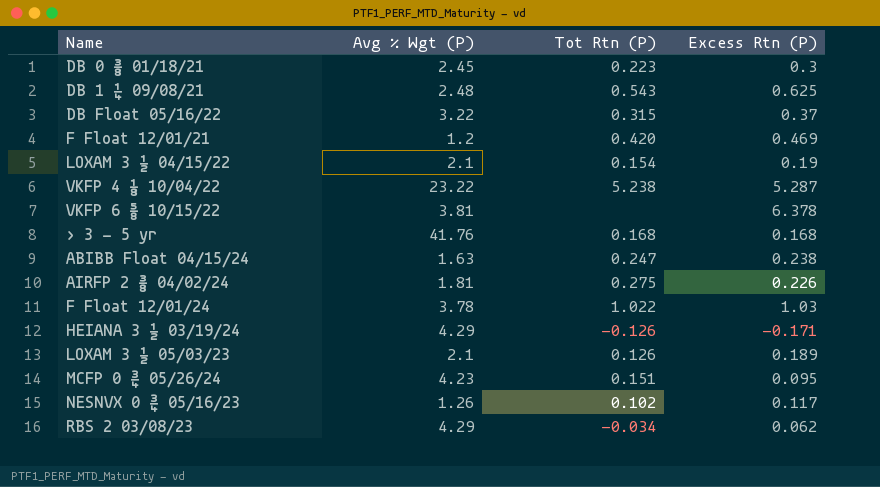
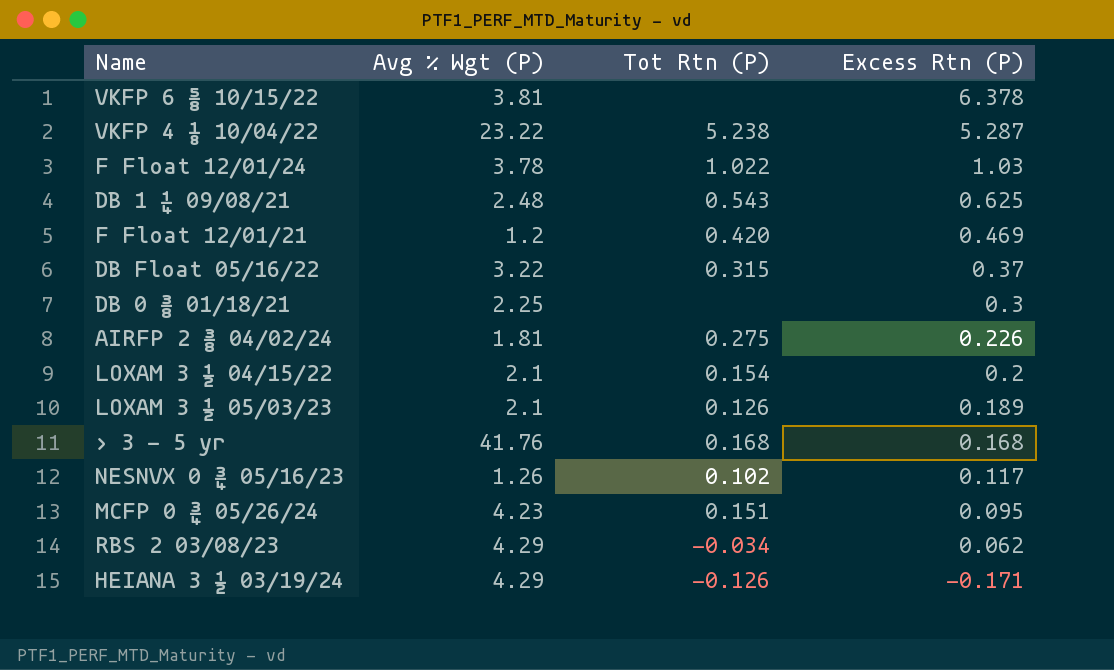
row order: none -> Excess Rtn (P) descending
row ABIBB Float 04/15/24: 1.63 | 0.247 | 0.238 -> none
DB 0 ⅜ 01/18/21 | Avg % Wgt (P): 2.45 -> 2.25
DB 0 ⅜ 01/18/21 | Tot Rtn (P): 0.223 -> none
LOXAM 3 ½ 04/15/22 | Excess Rtn (P): 0.19 -> 0.2

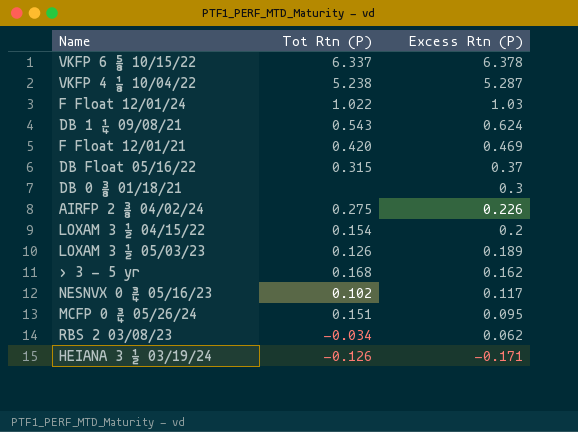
column Avg % Wgt (P) | position: 2 -> none
VKFP 6 ⅝ 10/15/22 | Tot Rtn (P): none -> 6.337
DB 1 ¼ 09/08/21 | Excess Rtn (P): 0.625 -> 0.624
› 3 - 5 yr | Excess Rtn (P): 0.168 -> 0.162

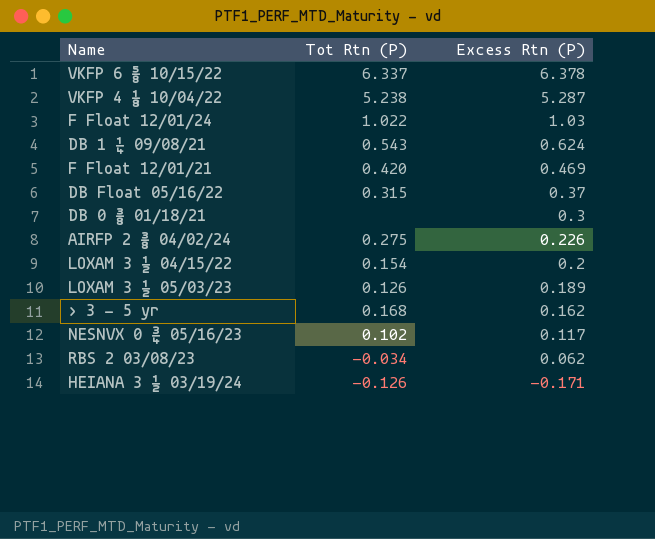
row MCFP 0 ¾ 05/26/24: 0.151 | 0.095 -> none

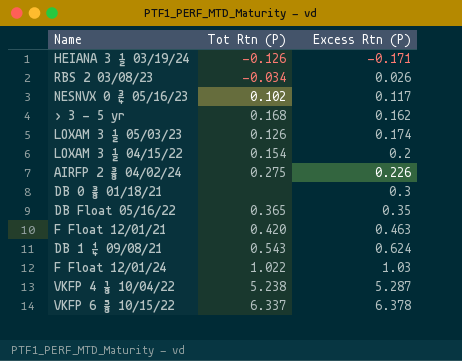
row order: Excess Rtn (P) descending -> Excess Rtn (P) ascending
RBS 2 03/08/23 | Excess Rtn (P): 0.062 -> 0.026
LOXAM 3 ½ 05/03/23 | Excess Rtn (P): 0.189 -> 0.174
DB Float 05/16/22 | Tot Rtn (P): 0.315 -> 0.365
DB Float 05/16/22 | Excess Rtn (P): 0.37 -> 0.35
F Float 12/01/21 | Excess Rtn (P): 0.469 -> 0.463

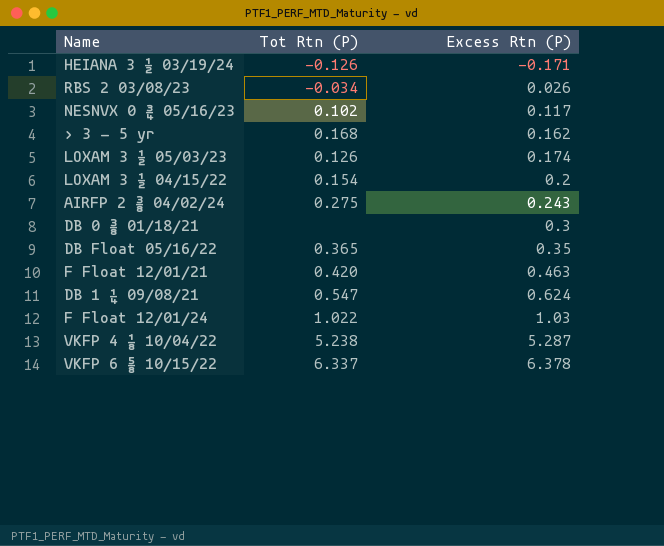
AIRFP 2 ⅜ 04/02/24 | Excess Rtn (P): 0.226 -> 0.243
DB 1 ¼ 09/08/21 | Tot Rtn (P): 0.543 -> 0.547

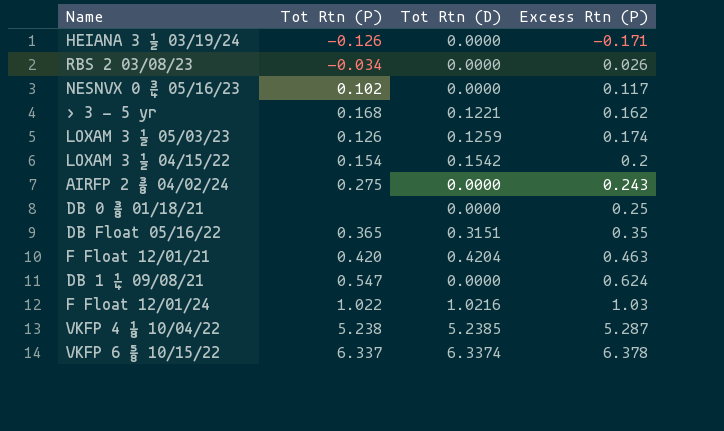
column Tot Rtn (D) | position: none -> 3
DB 0 ⅜ 01/18/21 | Excess Rtn (P): 0.3 -> 0.25

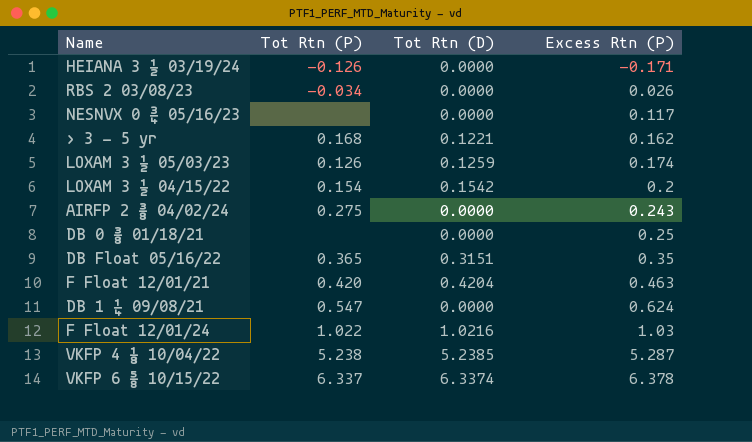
NESNVX 0 ¾ 05/16/23 | Tot Rtn (P): 0.102 -> none

